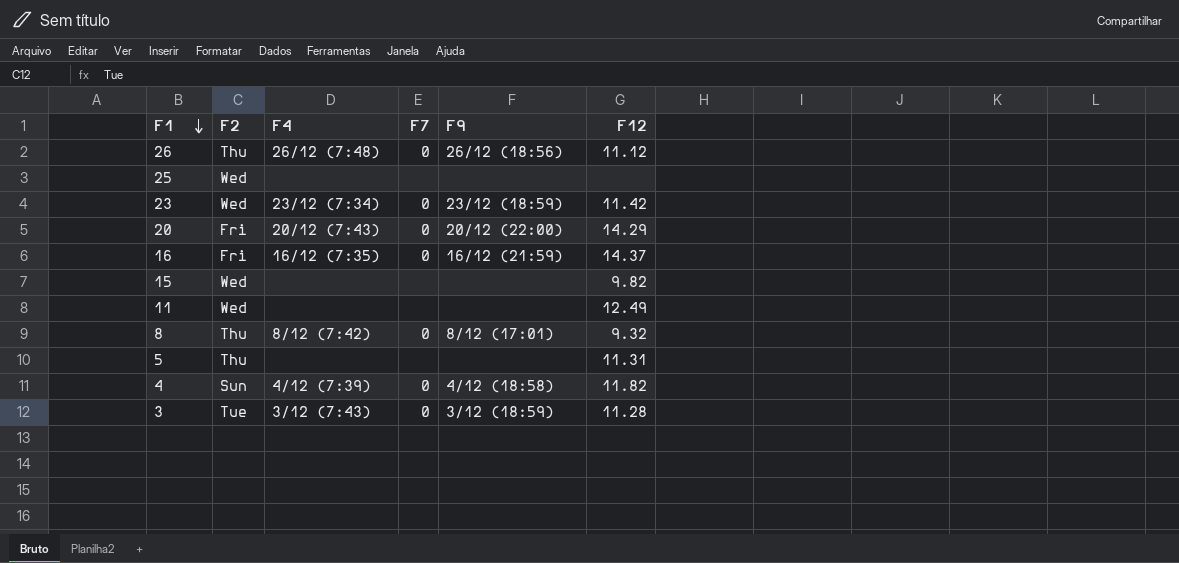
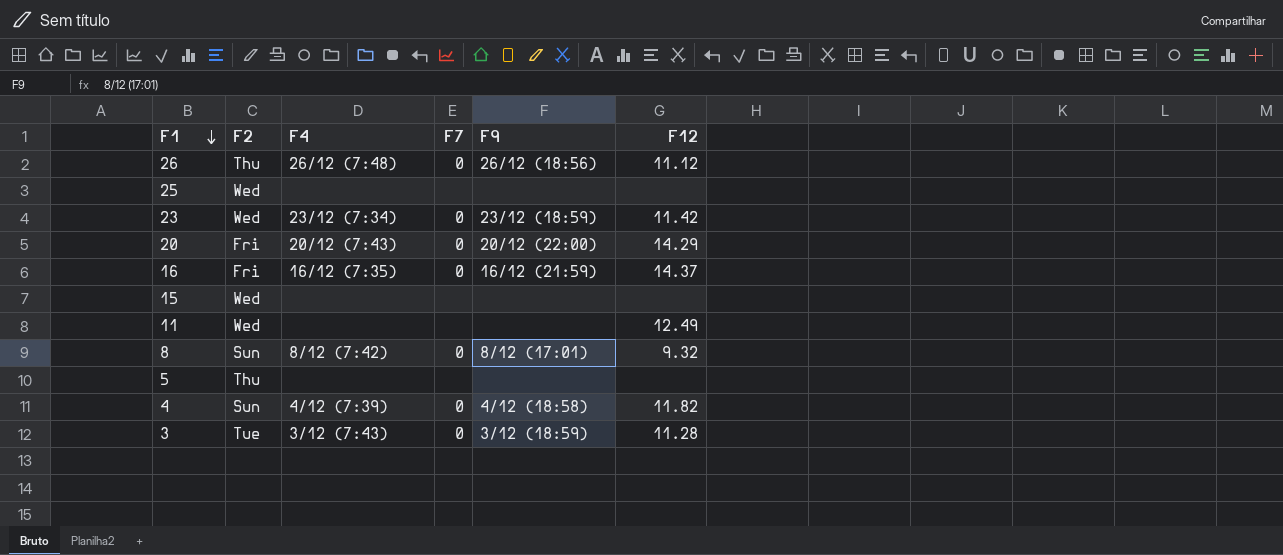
15 | F12: 9.82 -> none
8 | F2: Thu -> Sun
5 | F12: 11.31 -> none

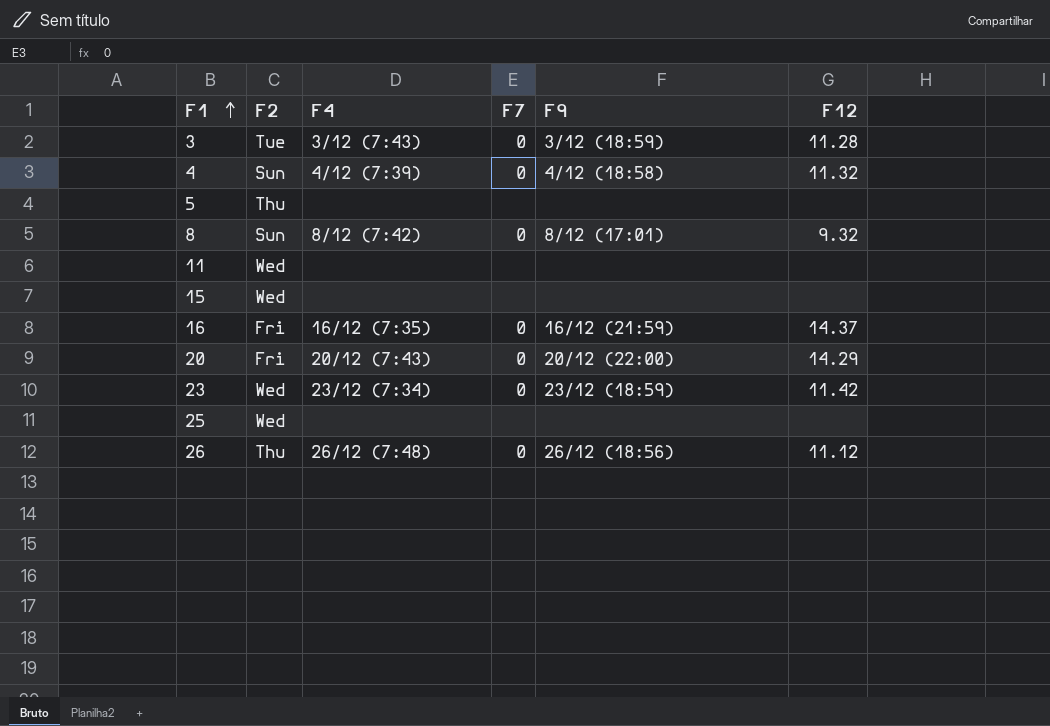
row order: F1 descending -> F1 ascending
4 | F12: 11.82 -> 11.32
11 | F12: 12.49 -> none

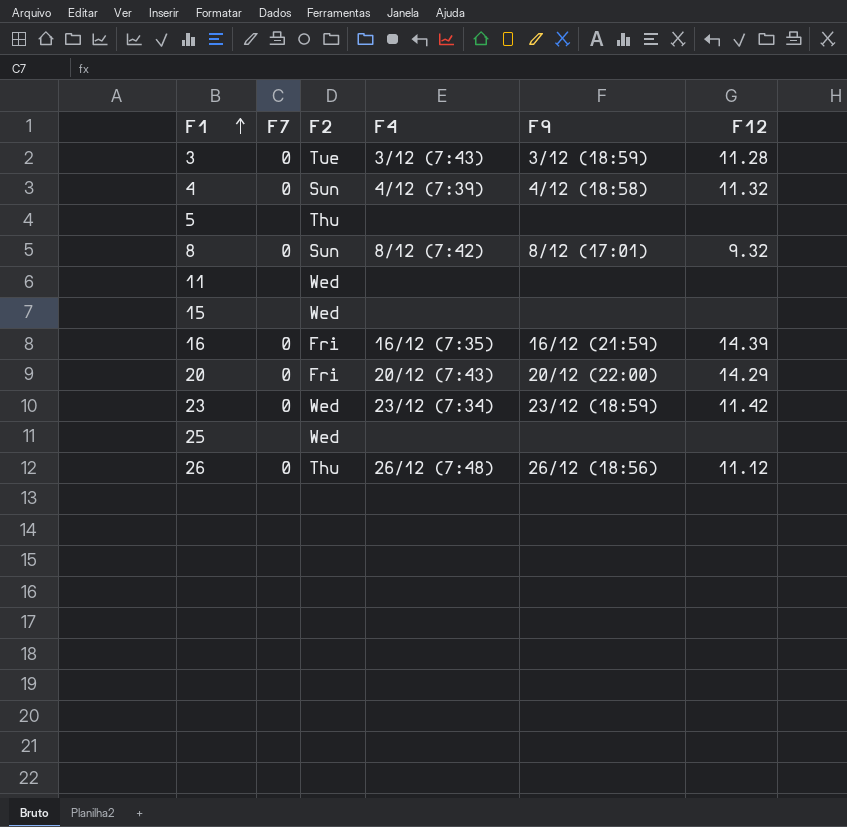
column F7 | position: 4 -> 2
16 | F12: 14.37 -> 14.39

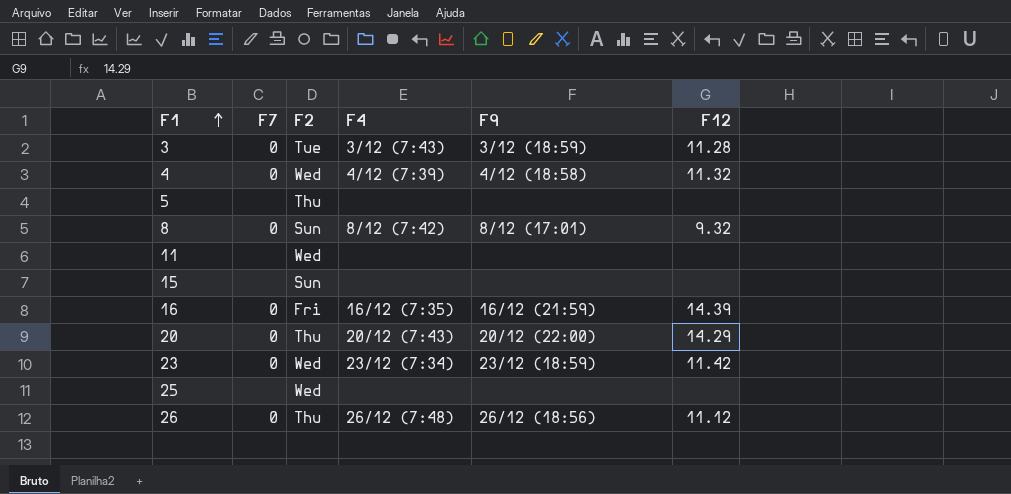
4 | F2: Sun -> Wed
15 | F2: Wed -> Sun
20 | F2: Fri -> Thu

